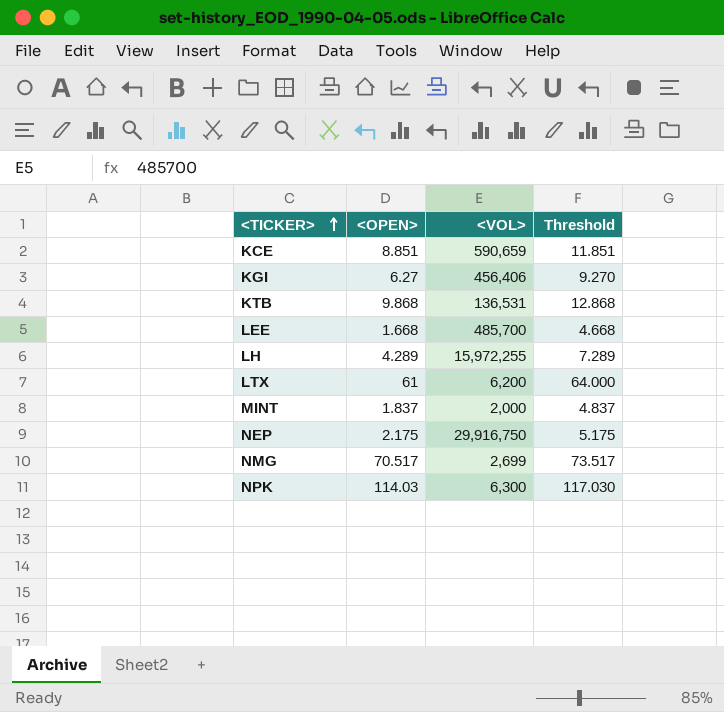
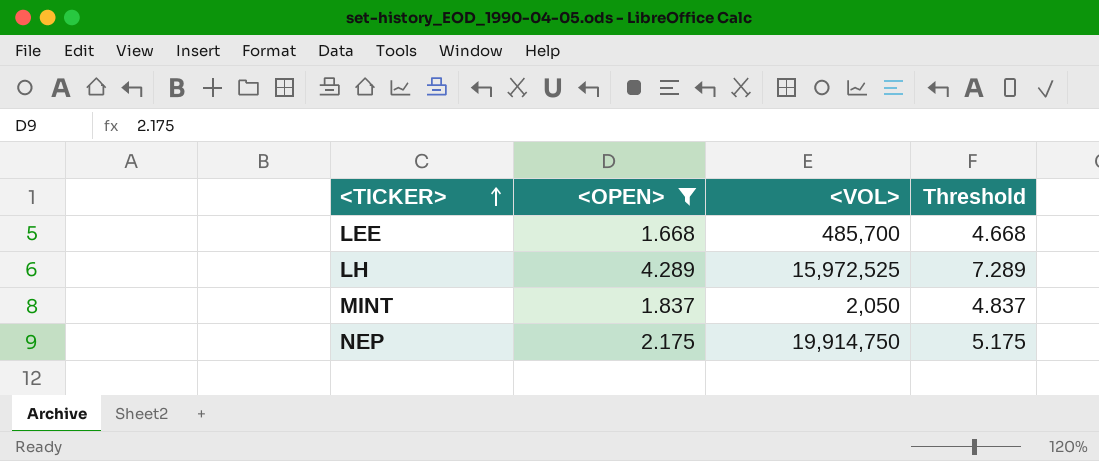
filter: none -> <OPEN> <= 4.289
LH | <VOL>: 15,972,255 -> 15,972,525
MINT | <VOL>: 2,000 -> 2,050
NEP | <VOL>: 29,916,750 -> 19,914,750

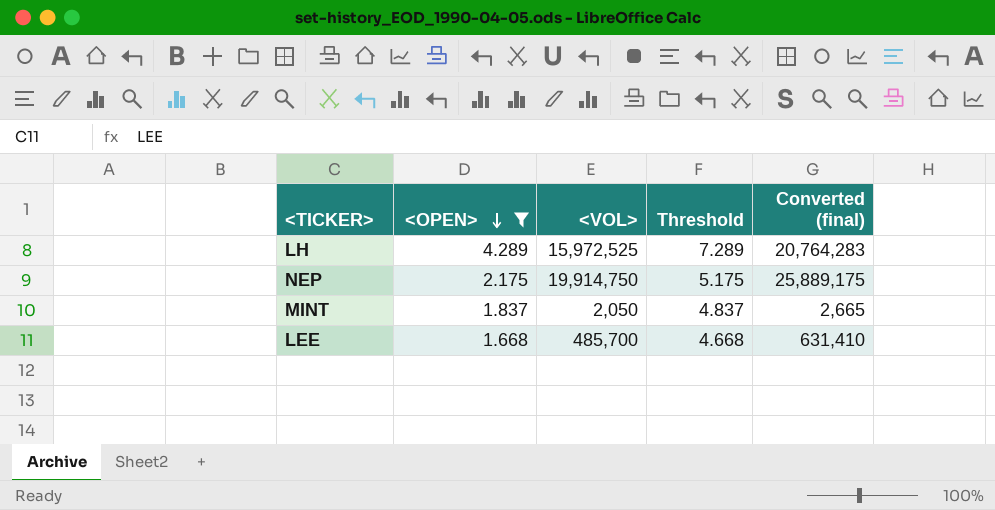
row order: <TICKER> ascending -> <OPEN> descending
column Converted (final) | formula: none -> [<VOL>] * 1.3

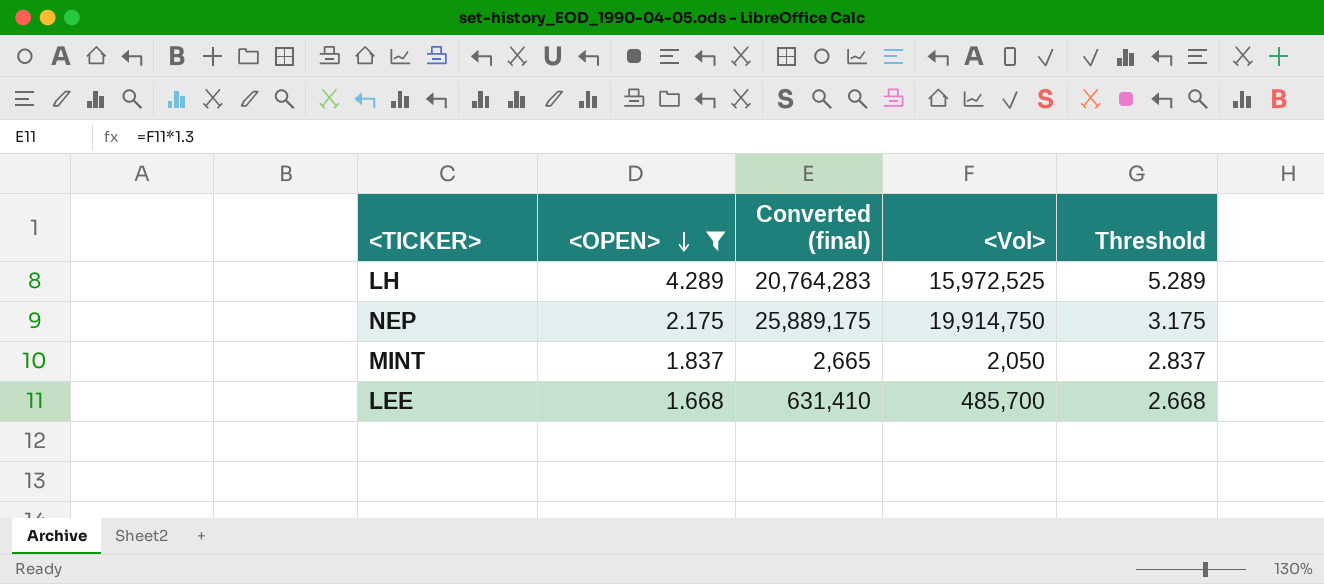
column Converted (final) | position: 5 -> 3
column name: <VOL> -> <Vol>
column Threshold | formula: [<OPEN>] + 3 -> [<OPEN>] + 1

